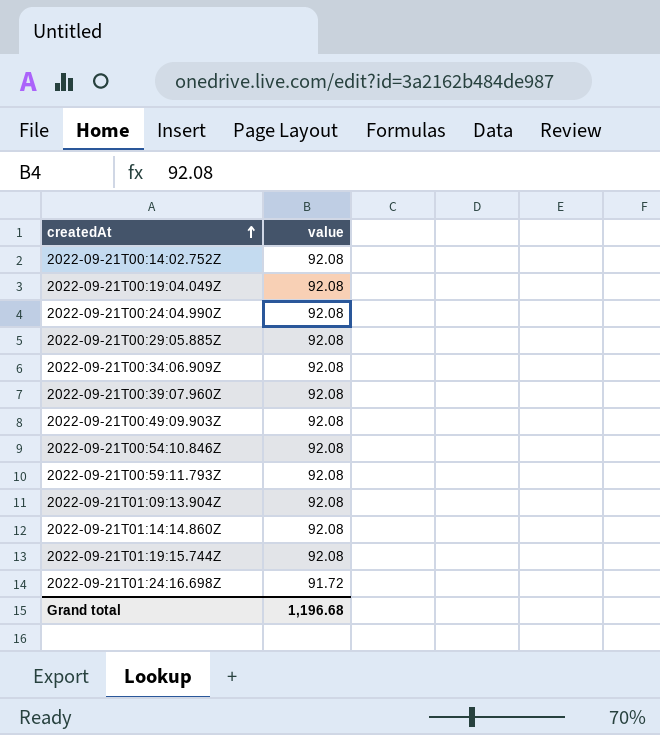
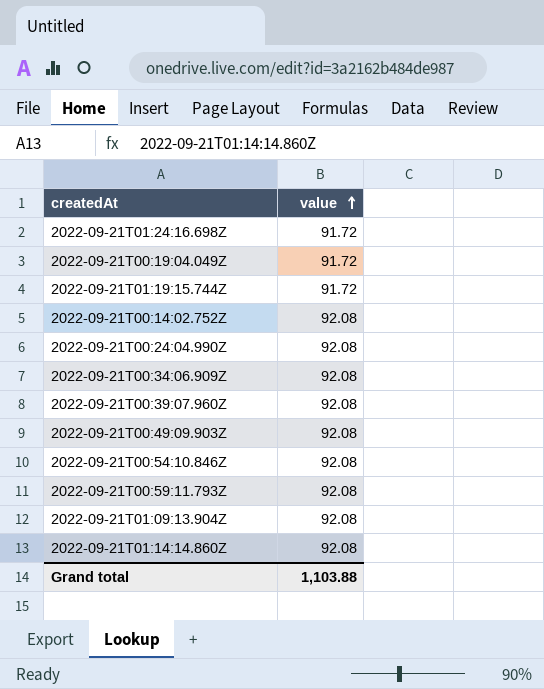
row order: createdAt ascending -> value ascending
row 2022-09-21T00:29:05.885Z: 92.08 -> none
2022-09-21T00:19:04.049Z | value: 92.08 -> 91.72
2022-09-21T01:19:15.744Z | value: 92.08 -> 91.72
Grand total | value: 1,196.68 -> 1,103.88

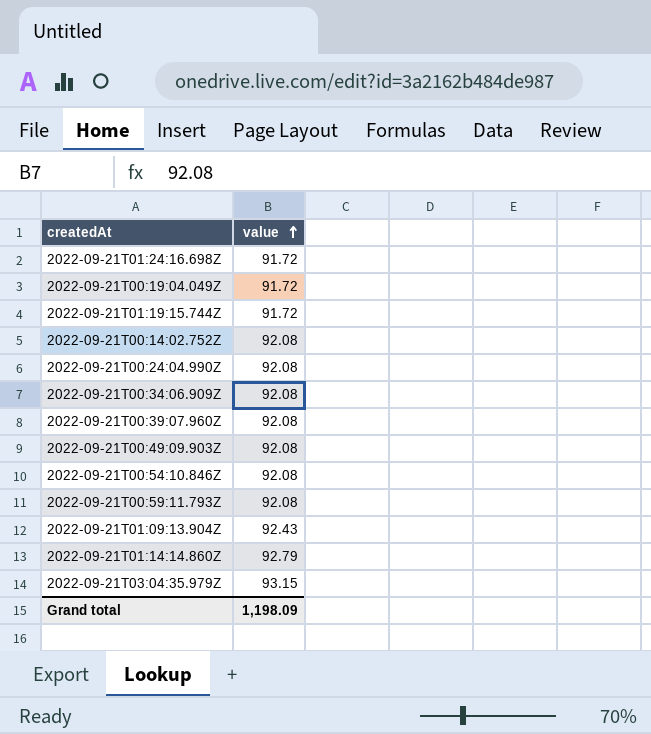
2022-09-21T01:09:13.904Z | value: 92.08 -> 92.43
2022-09-21T01:14:14.860Z | value: 92.08 -> 92.79
row 2022-09-21T03:04:35.979Z: none -> 93.15
Grand total | value: 1,103.88 -> 1,198.09

